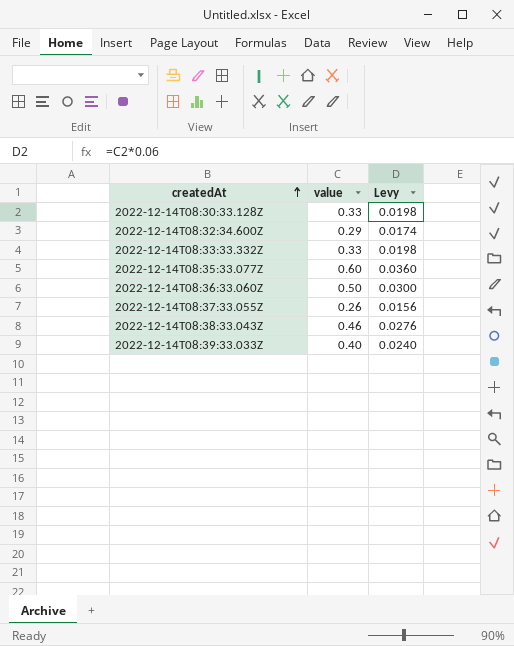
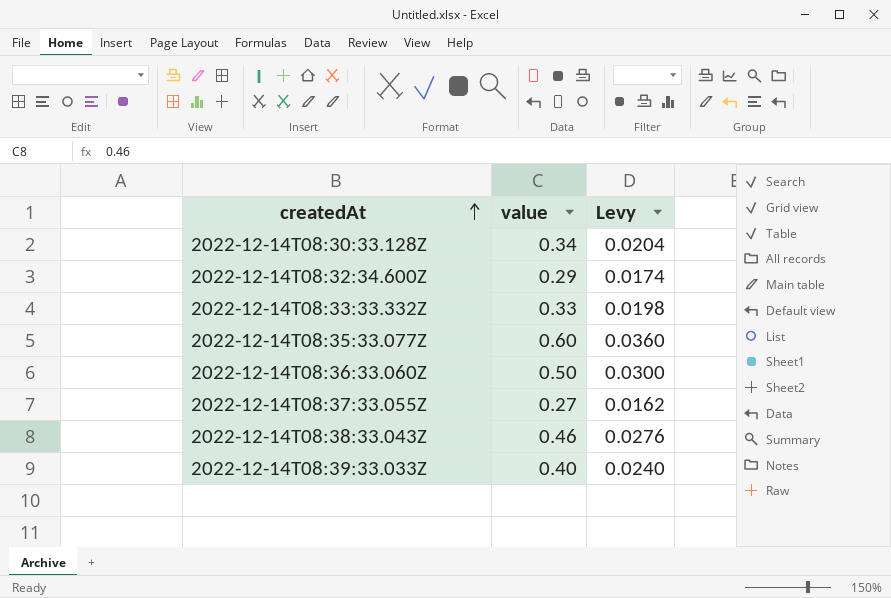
2022-12-14T08:30:33.128Z | value: 0.33 -> 0.34
2022-12-14T08:30:33.128Z | Levy: 0.0198 -> 0.0204
2022-12-14T08:37:33.055Z | value: 0.26 -> 0.27
2022-12-14T08:37:33.055Z | Levy: 0.0156 -> 0.0162

